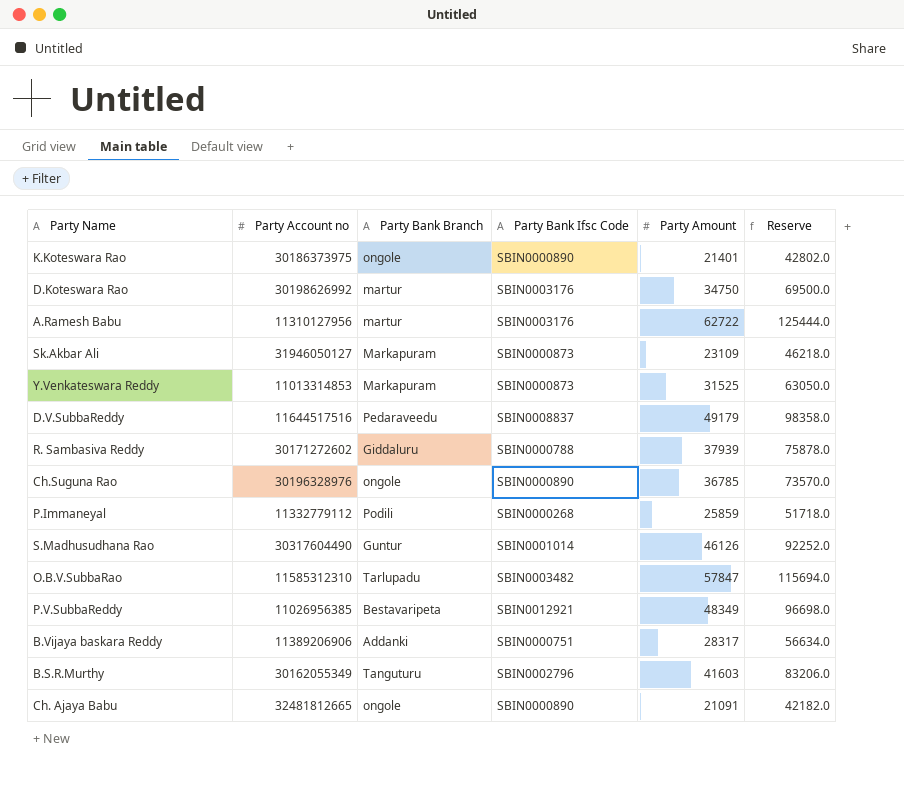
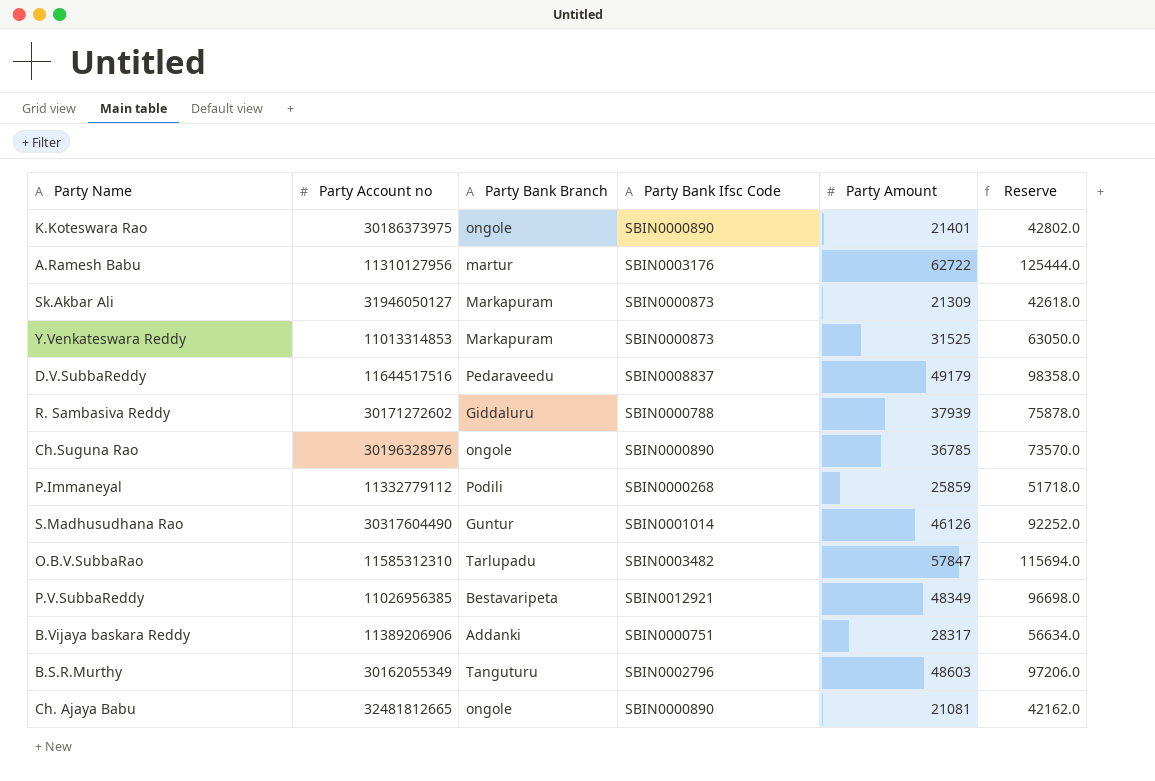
row D.Koteswara Rao: 30198626992 | martur | SBIN0003176 | 34750 | 69500.0 -> none
Sk.Akbar Ali | Party Amount: 23109 -> 21309
Sk.Akbar Ali | Reserve: 46218.0 -> 42618.0
B.S.R.Murthy | Party Amount: 41603 -> 48603
B.S.R.Murthy | Reserve: 83206.0 -> 97206.0
Ch. Ajaya Babu | Party Amount: 21091 -> 21081
Ch. Ajaya Babu | Reserve: 42182.0 -> 42162.0

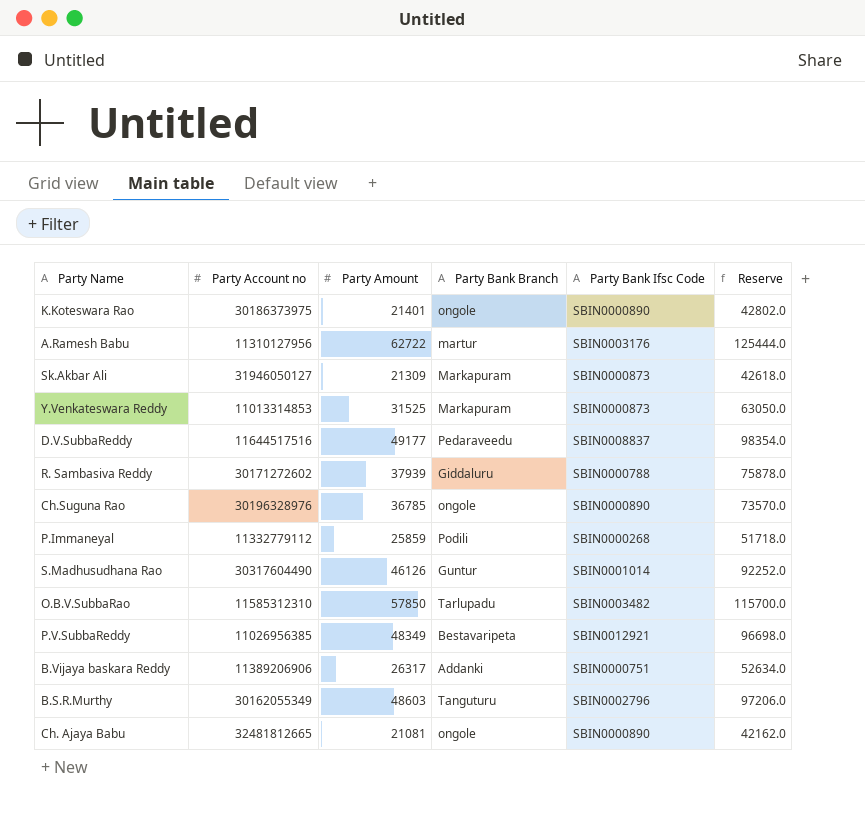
column Party Amount | position: 5 -> 3
D.V.SubbaReddy | Party Amount: 49179 -> 49177
D.V.SubbaReddy | Reserve: 98358.0 -> 98354.0
O.B.V.SubbaRao | Party Amount: 57847 -> 57850
O.B.V.SubbaRao | Reserve: 115694.0 -> 115700.0
B.Vijaya baskara Reddy | Party Amount: 28317 -> 26317
B.Vijaya baskara Reddy | Reserve: 56634.0 -> 52634.0

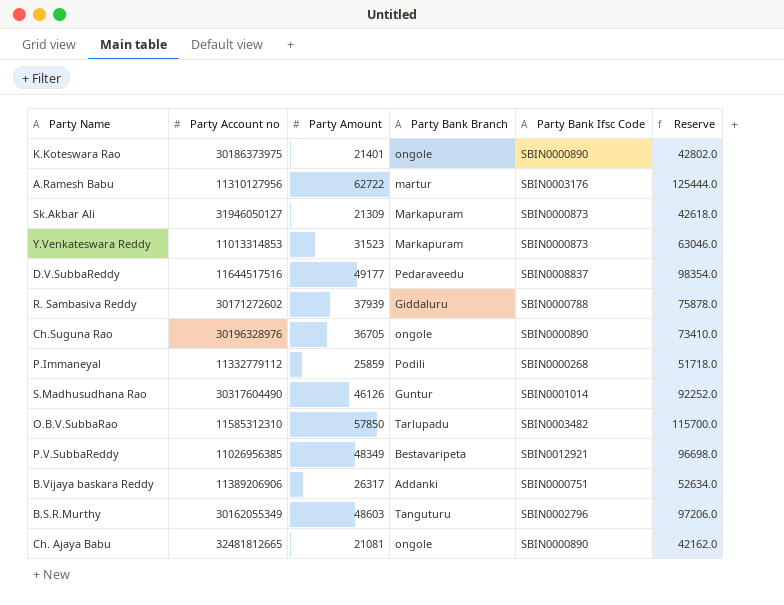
Y.Venkateswara Reddy | Party Amount: 31525 -> 31523
Y.Venkateswara Reddy | Reserve: 63050.0 -> 63046.0
Ch.Suguna Rao | Party Amount: 36785 -> 36705
Ch.Suguna Rao | Reserve: 73570.0 -> 73410.0

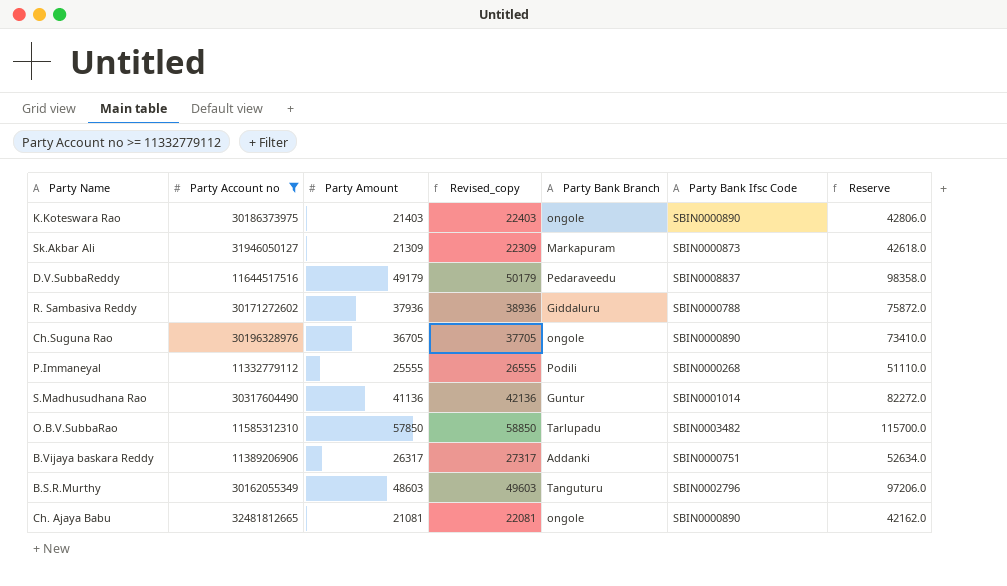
filter: none -> Party Account no >= 11332779112
column Revised_copy | formula: none -> [Party Amount] + 1000
K.Koteswara Rao | Party Amount: 21401 -> 21403
K.Koteswara Rao | Reserve: 42802.0 -> 42806.0
D.V.SubbaReddy | Party Amount: 49177 -> 49179
D.V.SubbaReddy | Reserve: 98354.0 -> 98358.0
R. Sambasiva Reddy | Party Amount: 37939 -> 37936
R. Sambasiva Reddy | Reserve: 75878.0 -> 75872.0
P.Immaneyal | Party Amount: 25859 -> 25555
P.Immaneyal | Reserve: 51718.0 -> 51110.0
S.Madhusudhana Rao | Party Amount: 46126 -> 41136
S.Madhusudhana Rao | Reserve: 92252.0 -> 82272.0

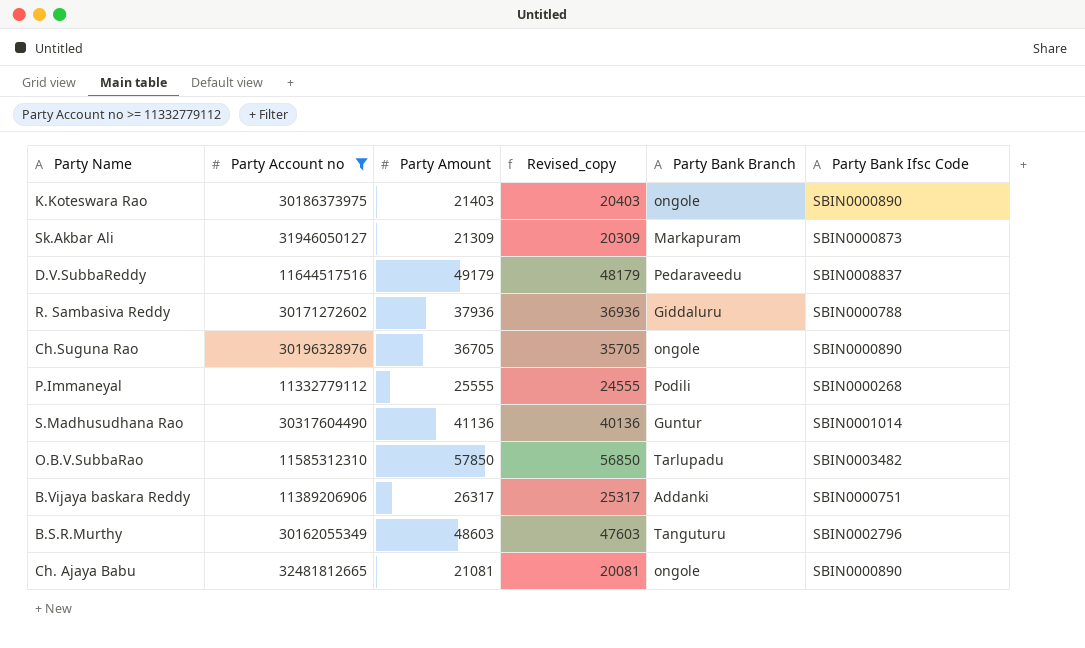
column Reserve | formula: [Party Amount] * 2 -> none
column Revised_copy | formula: [Party Amount] + 1000 -> [Party Amount] - 1000

